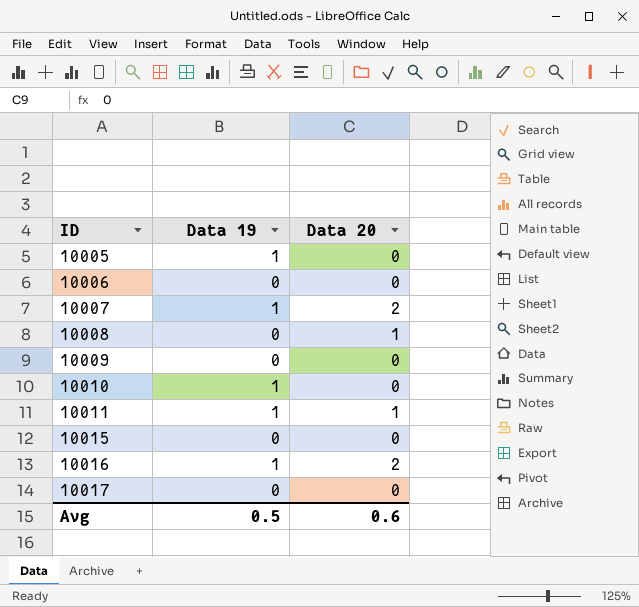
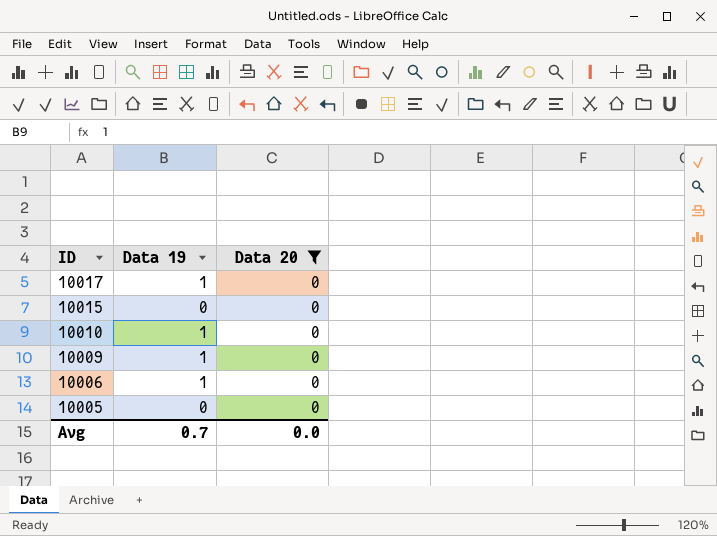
filter: none -> Data 20 = 0
row order: ID ascending -> ID descending
10017 | Data 19: 0 -> 1
10009 | Data 19: 0 -> 1
10006 | Data 19: 0 -> 1
10005 | Data 19: 1 -> 0
Avg | Data 19: 0.5 -> 0.7
Avg | Data 20: 0.6 -> 0.0

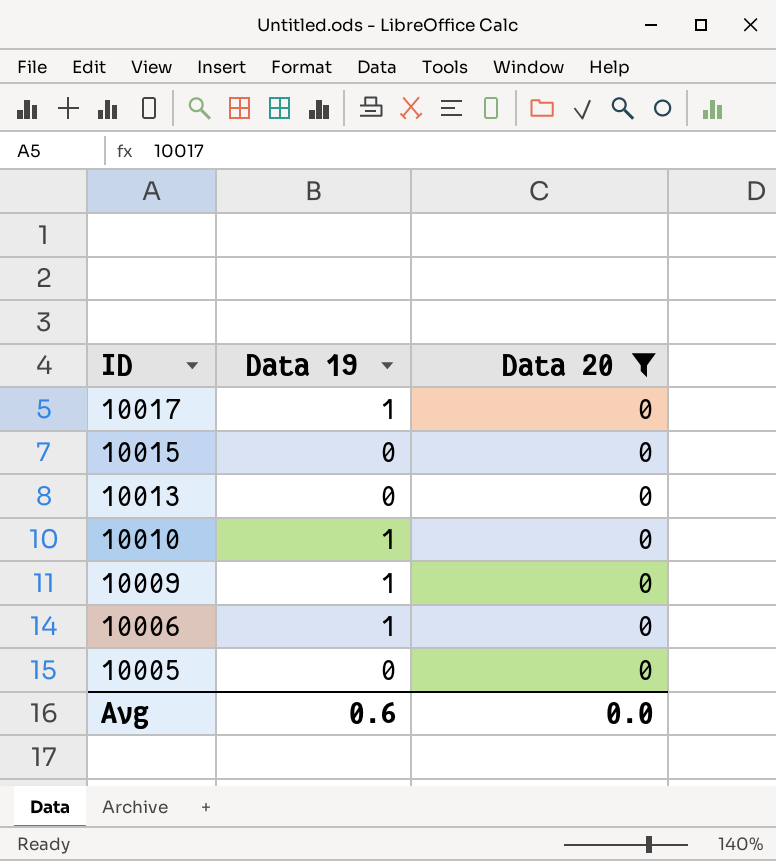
row 10013: none -> 0 | 0
Avg | Data 19: 0.7 -> 0.6

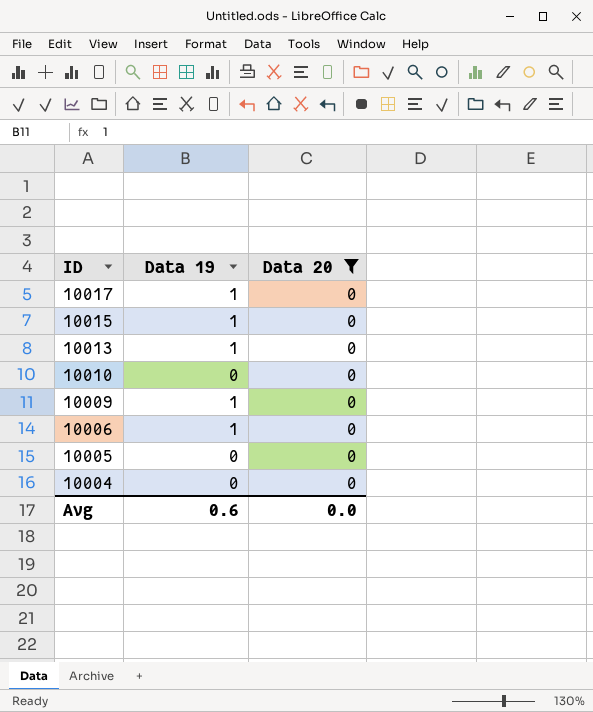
10015 | Data 19: 0 -> 1
10013 | Data 19: 0 -> 1
10010 | Data 19: 1 -> 0
row 10004: none -> 0 | 0

